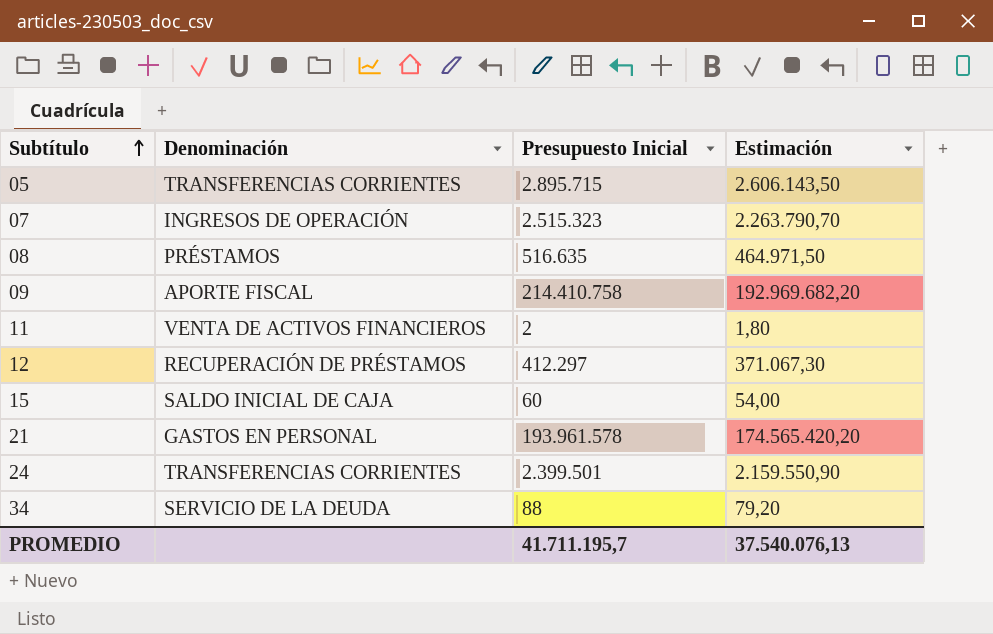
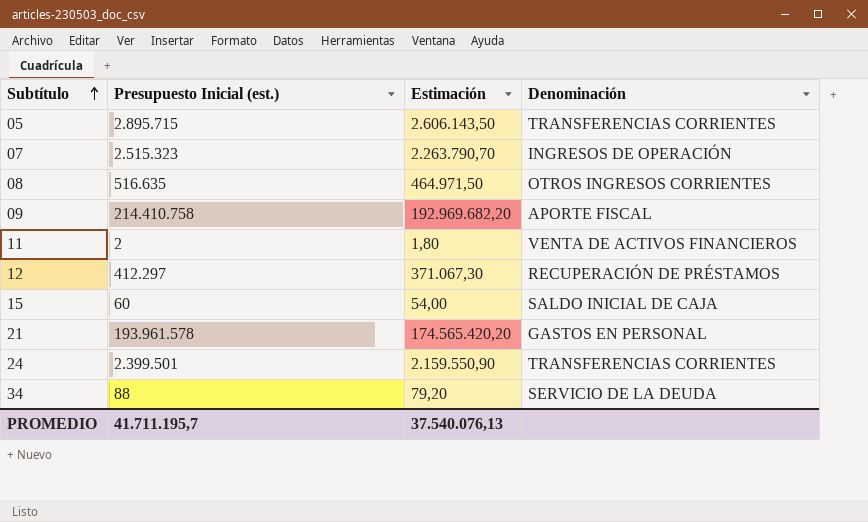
column name: Presupuesto Inicial -> Presupuesto Inicial (est.)
column Denominación | position: 2 -> 4
08 | Denominación: PRÉSTAMOS -> OTROS INGRESOS CORRIENTES

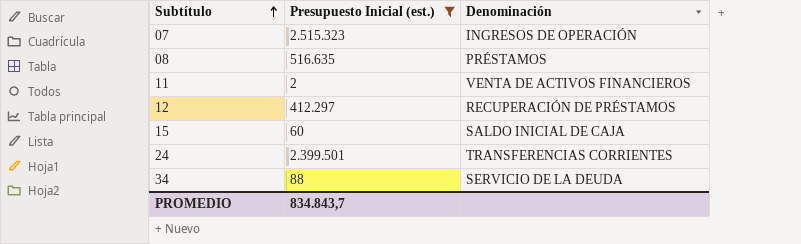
filter: none -> Presupuesto Inicial (est.) <= 2.515.323
column Estimación | formula: [Presupuesto Inicial (est.)] * 0,9 -> none
08 | Denominación: OTROS INGRESOS CORRIENTES -> PRÉSTAMOS
PROMEDIO | Presupuesto Inicial (est.): 41.711.195,7 -> 834.843,7

